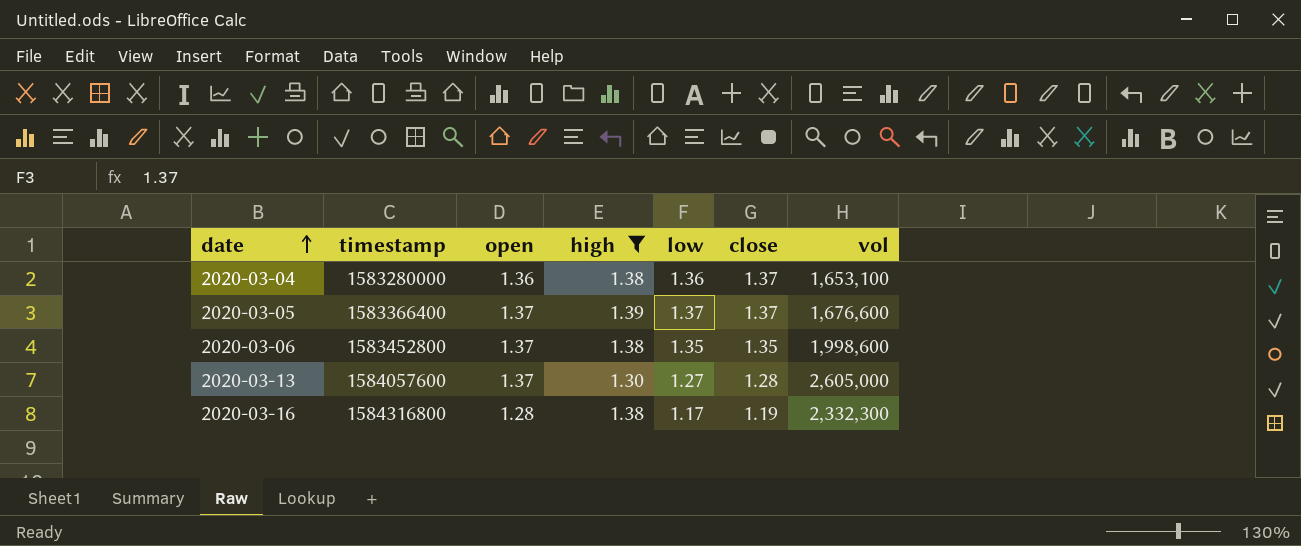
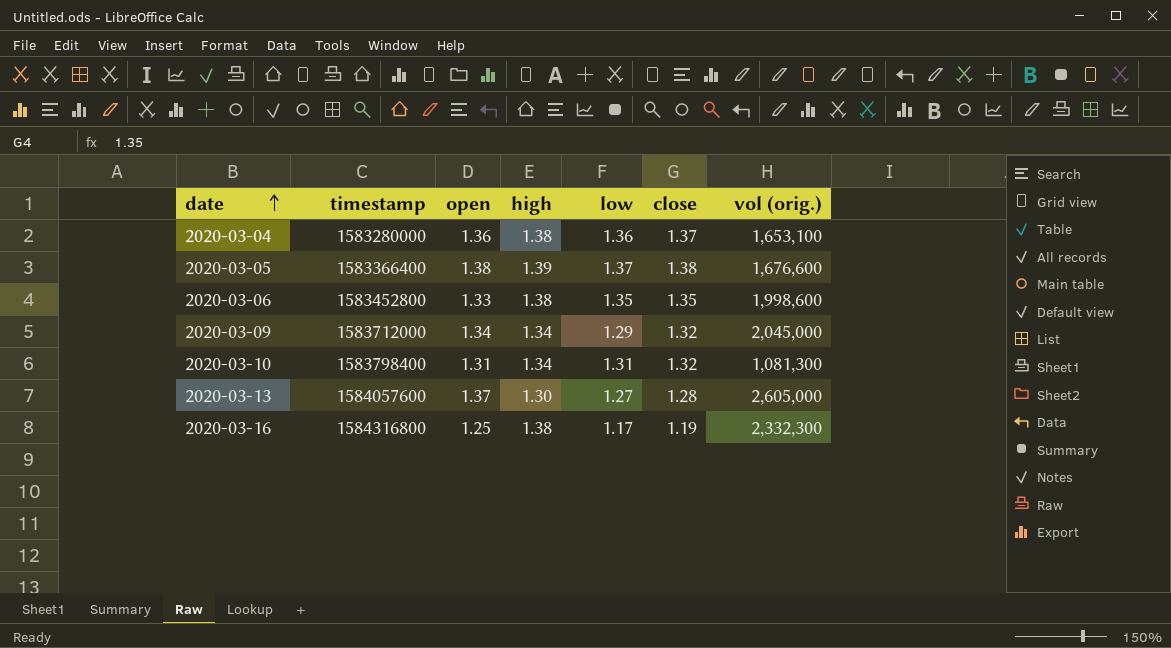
filter: high != 1.34 -> none
column name: vol -> vol (orig.)
2020-03-05 | open: 1.37 -> 1.38
2020-03-05 | close: 1.37 -> 1.38
2020-03-06 | open: 1.37 -> 1.33
2020-03-16 | open: 1.28 -> 1.25

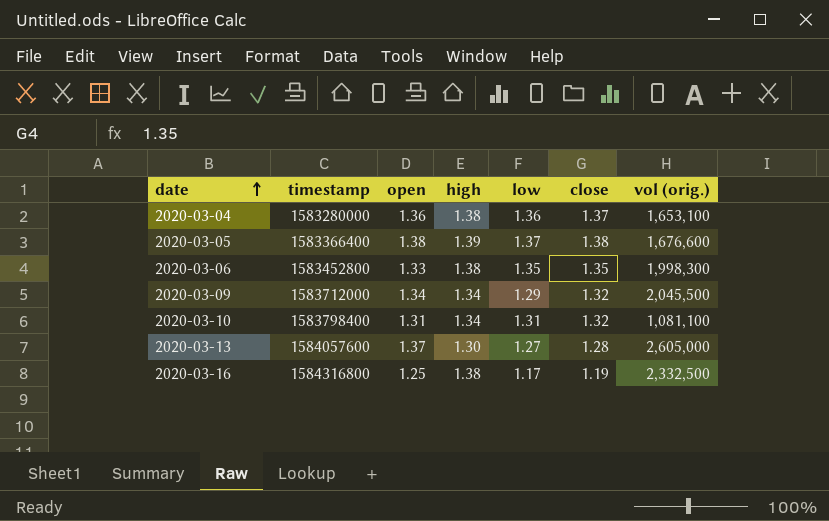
2020-03-06 | vol (orig.): 1,998,600 -> 1,998,300
2020-03-09 | vol (orig.): 2,045,000 -> 2,045,500
2020-03-10 | vol (orig.): 1,081,300 -> 1,081,100
2020-03-16 | vol (orig.): 2,332,300 -> 2,332,500

